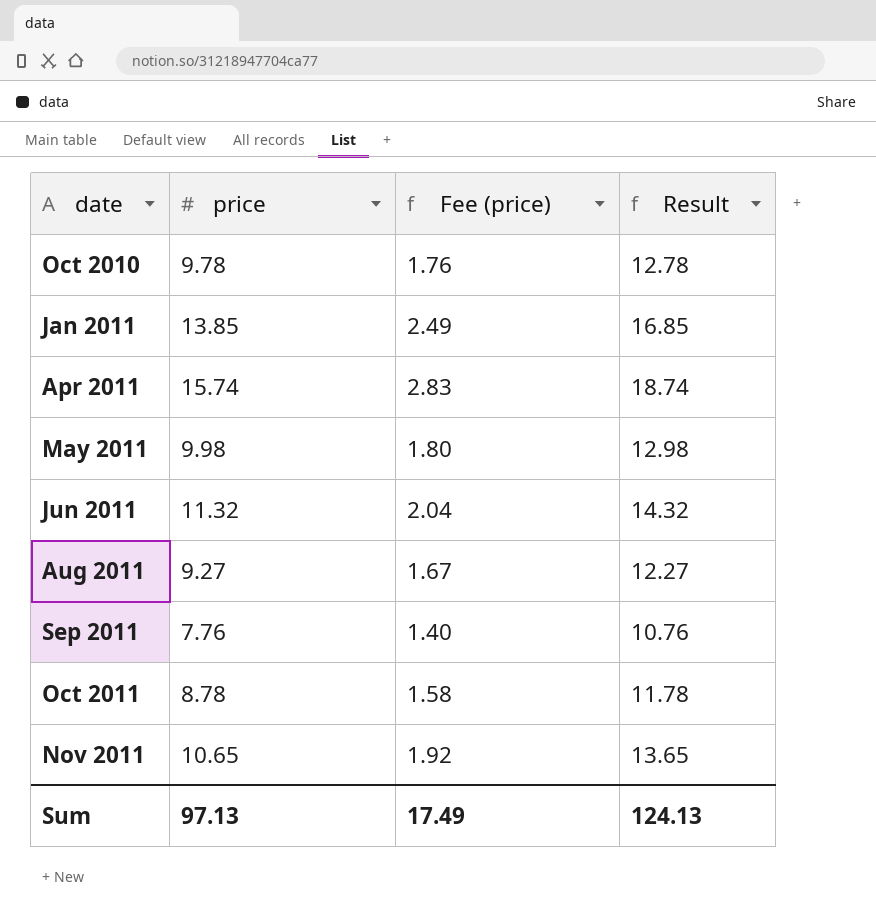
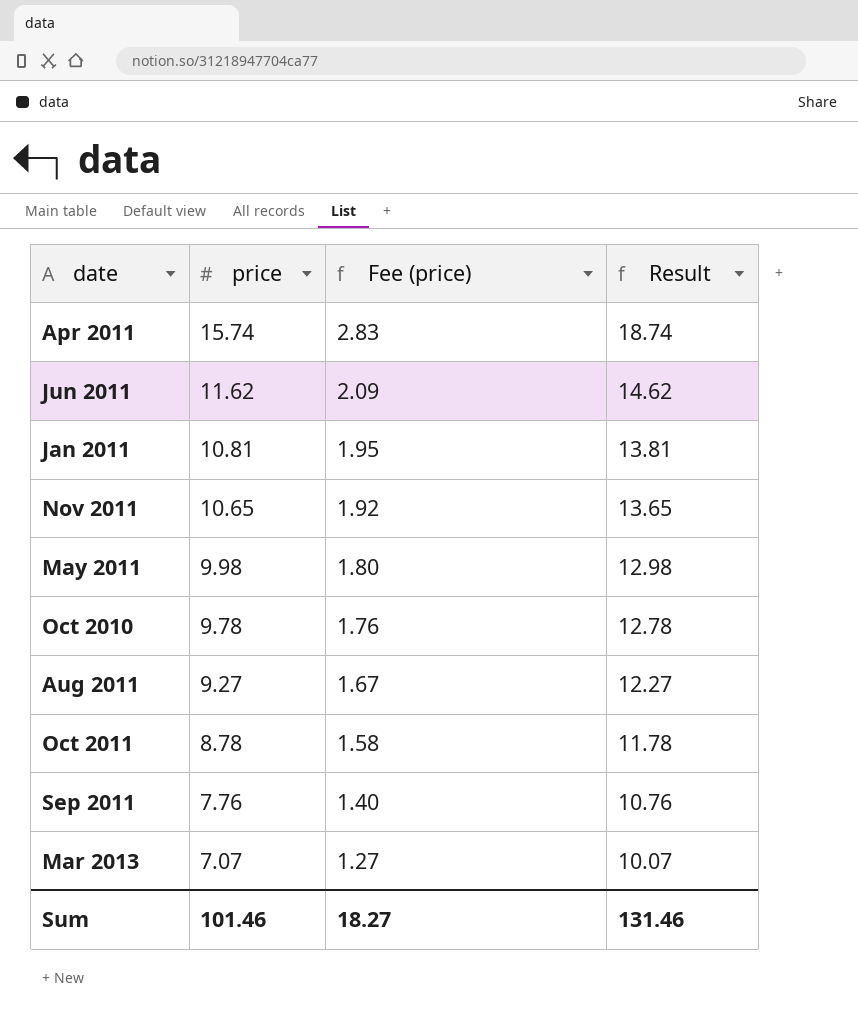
row order: date ascending -> price descending
Jun 2011 | price: 11.32 -> 11.62
Jun 2011 | Fee (price): 2.04 -> 2.09
Jun 2011 | Result: 14.32 -> 14.62
Jan 2011 | price: 13.85 -> 10.81
Jan 2011 | Fee (price): 2.49 -> 1.95
Jan 2011 | Result: 16.85 -> 13.81
row Mar 2013: none -> 7.07 | 1.27 | 10.07
Sum | price: 97.13 -> 101.46
Sum | Fee (price): 17.49 -> 18.27
Sum | Result: 124.13 -> 131.46

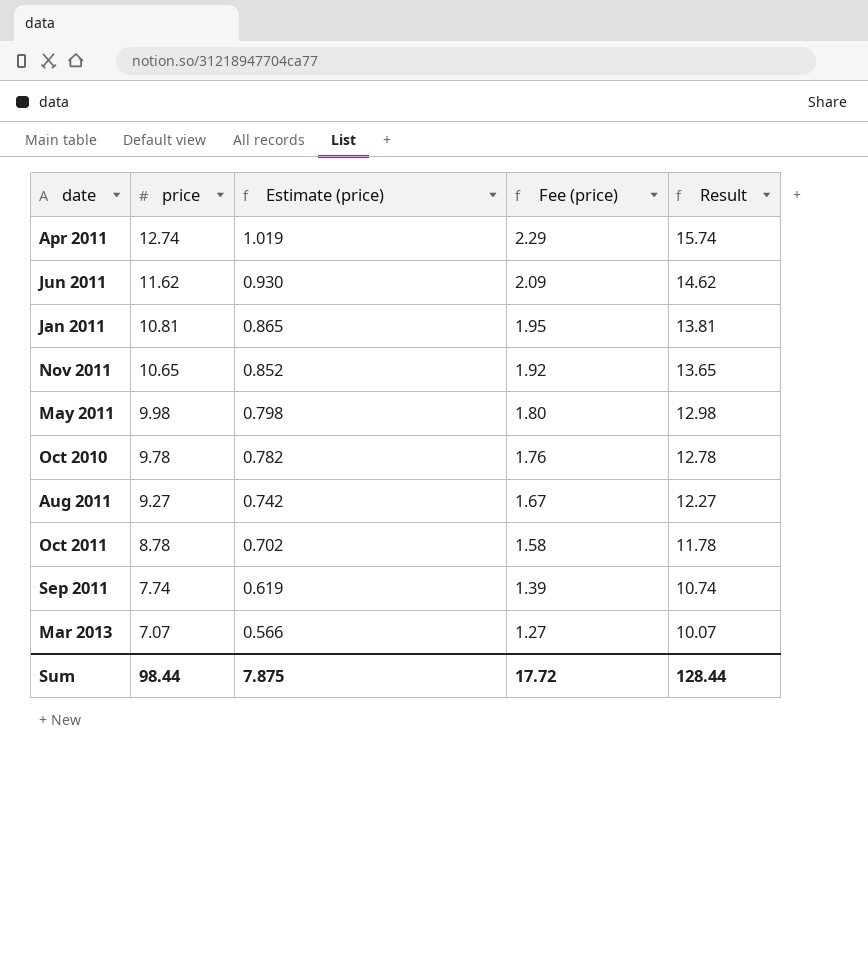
column Estimate (price) | formula: none -> [price] * 0.08
Apr 2011 | price: 15.74 -> 12.74
Apr 2011 | Fee (price): 2.83 -> 2.29
Apr 2011 | Result: 18.74 -> 15.74
Sep 2011 | price: 7.76 -> 7.74
Sep 2011 | Fee (price): 1.40 -> 1.39
Sep 2011 | Result: 10.76 -> 10.74
Sum | price: 101.46 -> 98.44
Sum | Fee (price): 18.27 -> 17.72
Sum | Result: 131.46 -> 128.44

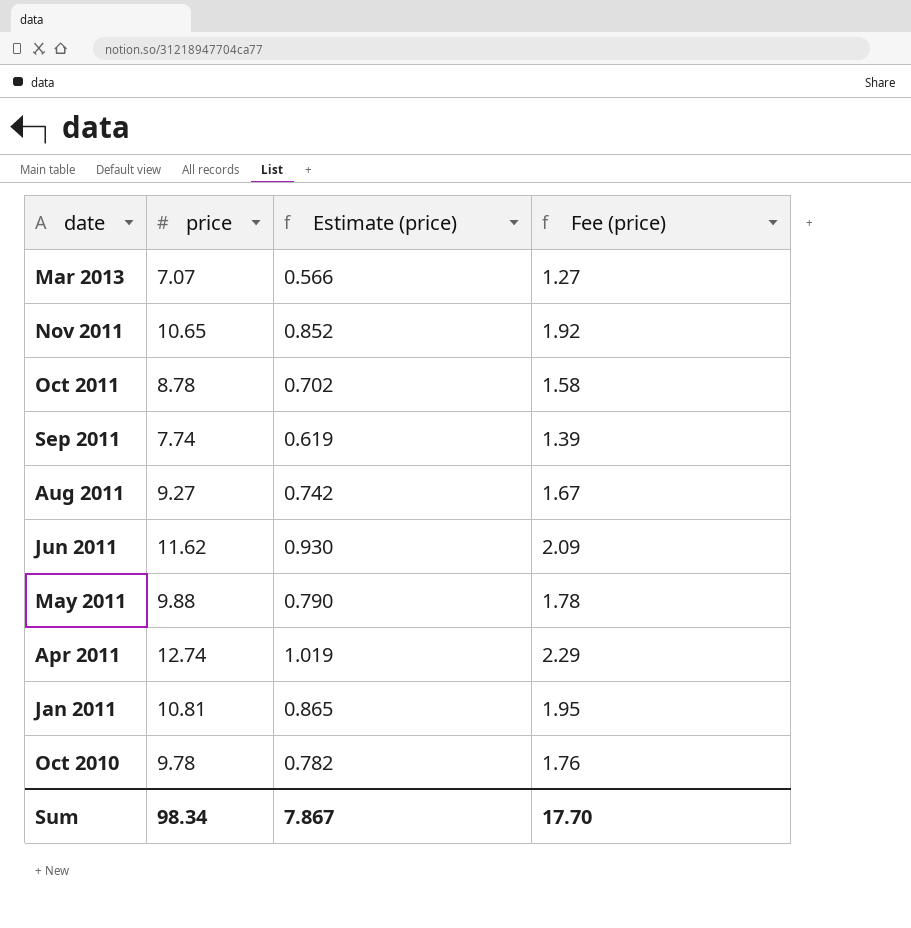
row order: price descending -> date descending
column Result | formula: [price] + 3 -> none
May 2011 | price: 9.98 -> 9.88
May 2011 | Estimate (price): 0.798 -> 0.790
May 2011 | Fee (price): 1.80 -> 1.78
Sum | price: 98.44 -> 98.34
Sum | Estimate (price): 7.875 -> 7.867
Sum | Fee (price): 17.72 -> 17.70

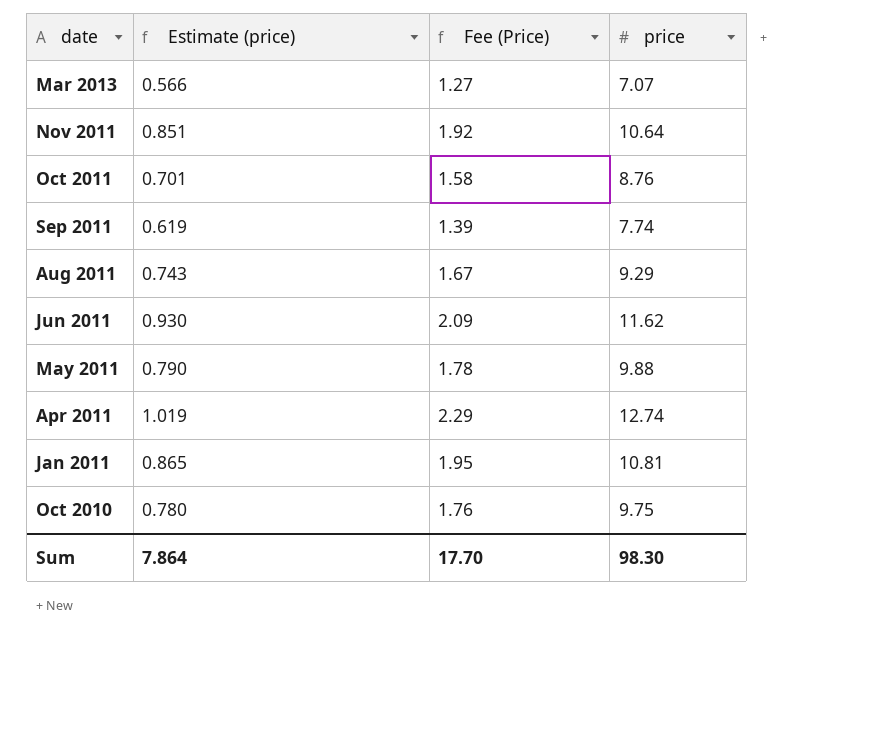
column name: Fee (price) -> Fee (Price)
column price | position: 2 -> 4
Nov 2011 | Estimate (price): 0.852 -> 0.851
Nov 2011 | price: 10.65 -> 10.64
Oct 2011 | Estimate (price): 0.702 -> 0.701
Oct 2011 | price: 8.78 -> 8.76
Aug 2011 | Estimate (price): 0.742 -> 0.743
Aug 2011 | price: 9.27 -> 9.29
Oct 2010 | Estimate (price): 0.782 -> 0.780
Oct 2010 | price: 9.78 -> 9.75
Sum | Estimate (price): 7.867 -> 7.864
Sum | price: 98.34 -> 98.30

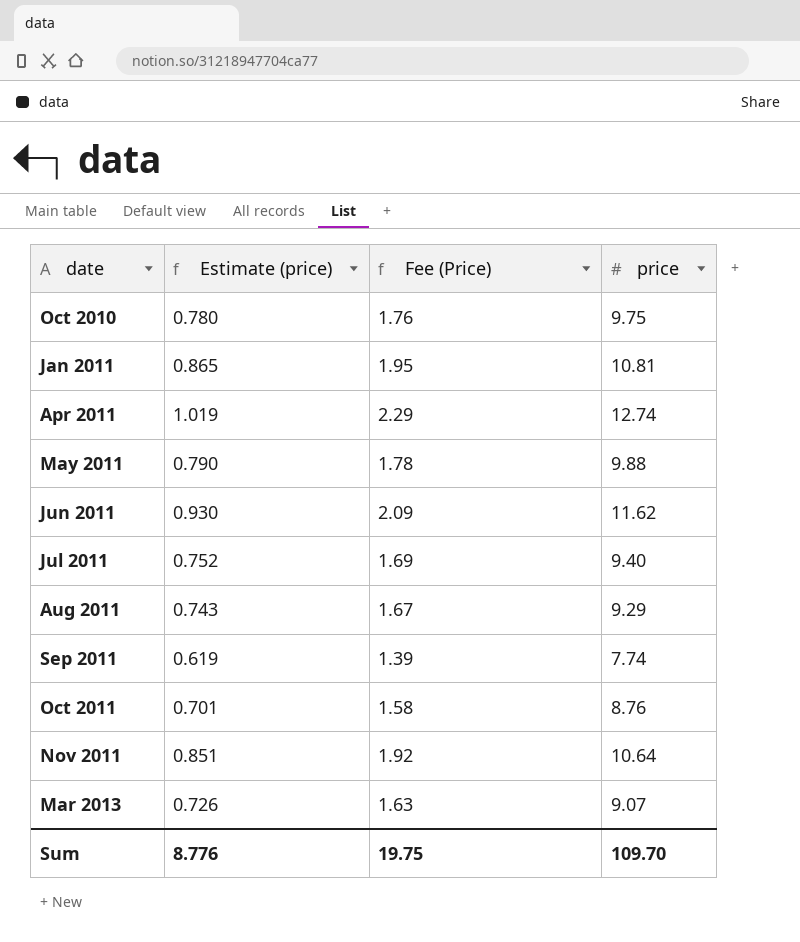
row order: date descending -> date ascending
row Jul 2011: none -> 0.752 | 1.69 | 9.40
Mar 2013 | Estimate (price): 0.566 -> 0.726
Mar 2013 | Fee (Price): 1.27 -> 1.63
Mar 2013 | price: 7.07 -> 9.07
Sum | Estimate (price): 7.864 -> 8.776
Sum | Fee (Price): 17.70 -> 19.75
Sum | price: 98.30 -> 109.70

